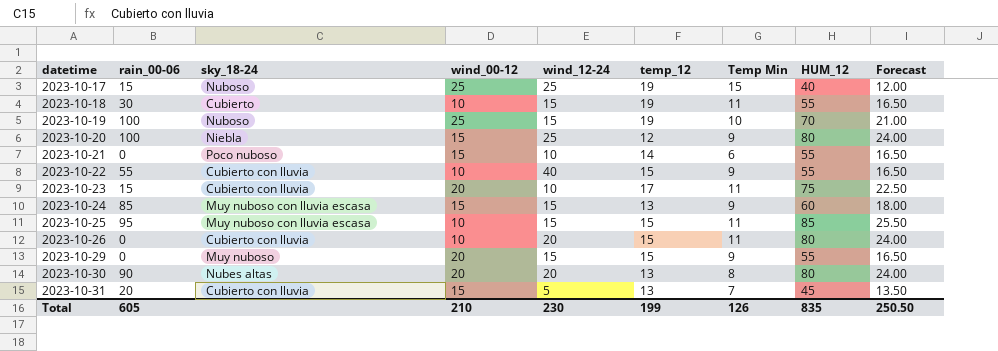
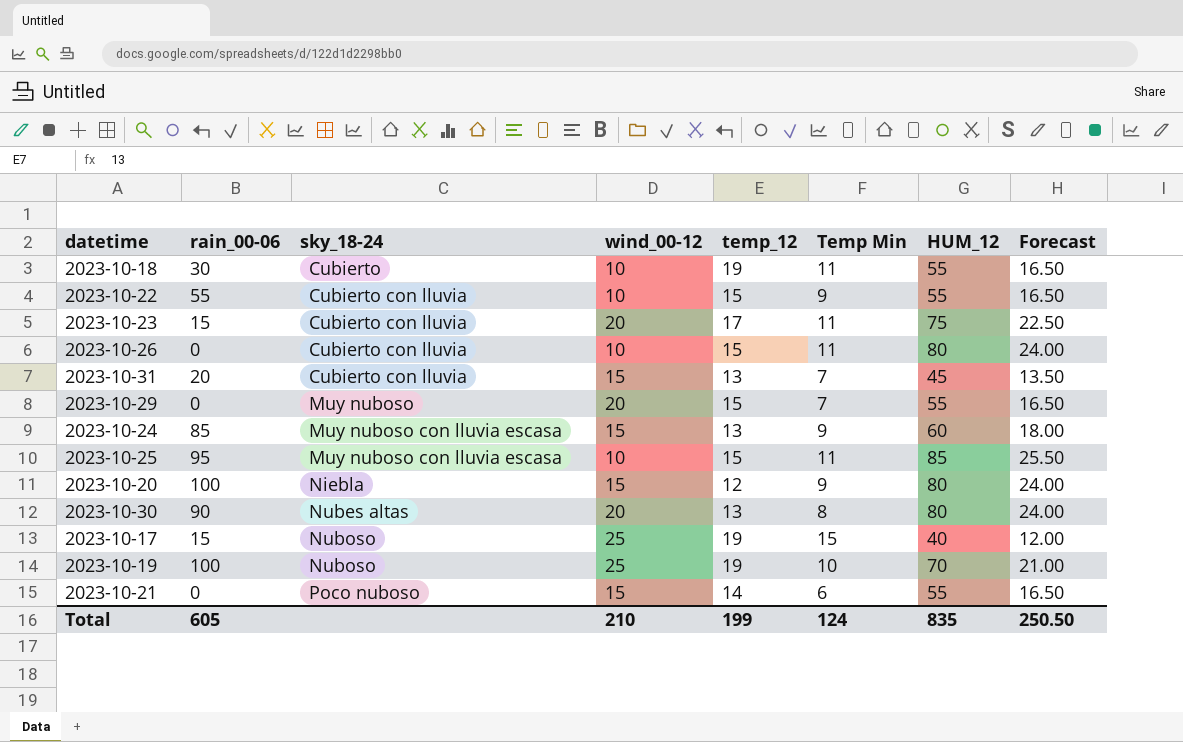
row order: datetime ascending -> sky_18-24 ascending
column wind_12-24 | position: 5 -> none
2023-10-29 | Temp Min: 9 -> 7
Total | Temp Min: 126 -> 124

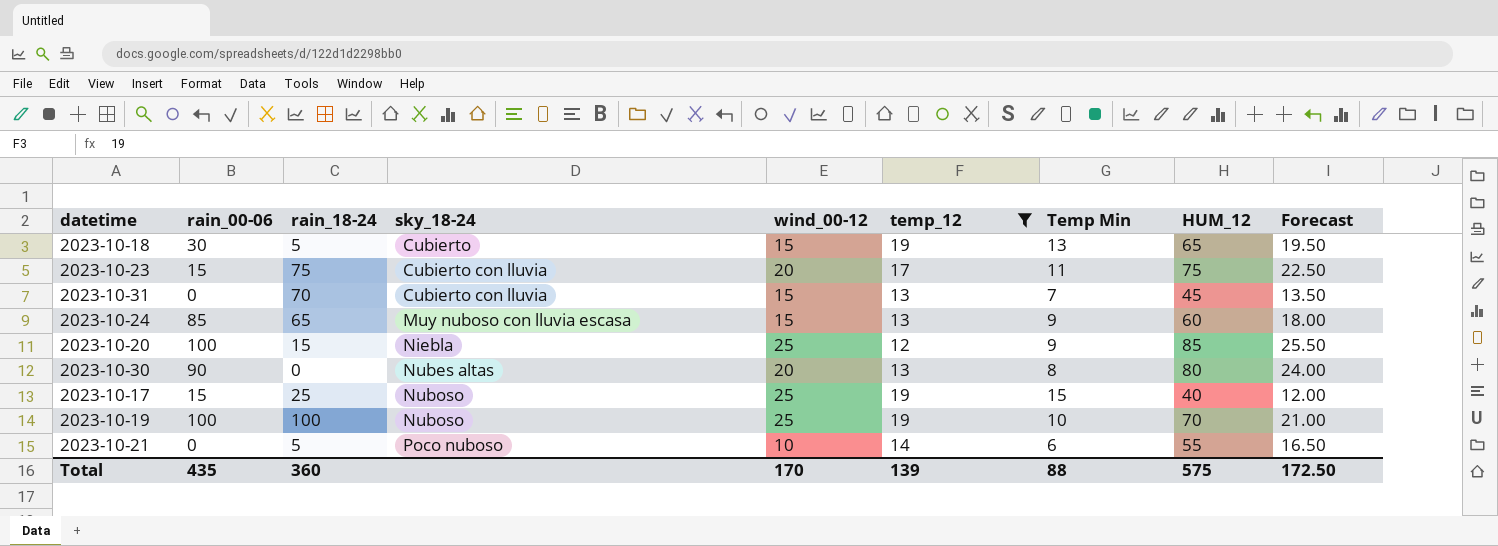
filter: none -> temp_12 != 15
column rain_18-24 | position: none -> 3
2023-10-18 | wind_00-12: 10 -> 15
2023-10-18 | Temp Min: 11 -> 13
2023-10-18 | HUM_12: 55 -> 65
2023-10-18 | Forecast: 16.50 -> 19.50
2023-10-31 | rain_00-06: 20 -> 0
2023-10-20 | wind_00-12: 15 -> 25
2023-10-20 | HUM_12: 80 -> 85
2023-10-20 | Forecast: 24.00 -> 25.50
2023-10-21 | wind_00-12: 15 -> 10
Total | rain_00-06: 605 -> 435
Total | wind_00-12: 210 -> 170
Total | temp_12: 199 -> 139
Total | Temp Min: 124 -> 88
Total | HUM_12: 835 -> 575
Total | Forecast: 250.50 -> 172.50

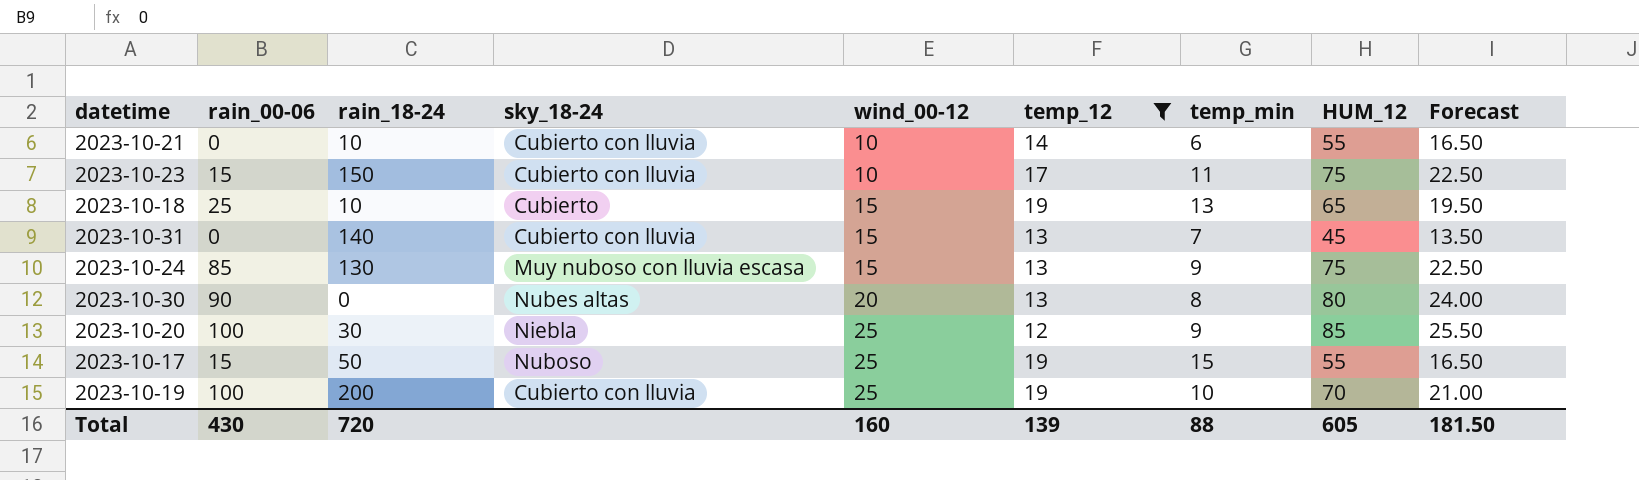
row order: sky_18-24 ascending -> wind_00-12 ascending
column name: Temp Min -> temp_min
2023-10-21 | rain_18-24: 5 -> 10
2023-10-21 | sky_18-24: Poco nuboso -> Cubierto con lluvia
2023-10-23 | rain_18-24: 75 -> 150
2023-10-23 | wind_00-12: 20 -> 10
2023-10-18 | rain_00-06: 30 -> 25
2023-10-18 | rain_18-24: 5 -> 10
2023-10-31 | rain_18-24: 70 -> 140
2023-10-24 | rain_18-24: 65 -> 130
2023-10-24 | HUM_12: 60 -> 75
2023-10-24 | Forecast: 18.00 -> 22.50
2023-10-20 | rain_18-24: 15 -> 30
2023-10-17 | rain_18-24: 25 -> 50
2023-10-17 | HUM_12: 40 -> 55
2023-10-17 | Forecast: 12.00 -> 16.50
2023-10-19 | rain_18-24: 100 -> 200
2023-10-19 | sky_18-24: Nuboso -> Cubierto con lluvia
Total | rain_00-06: 435 -> 430
Total | rain_18-24: 360 -> 720
Total | wind_00-12: 170 -> 160
Total | HUM_12: 575 -> 605
Total | Forecast: 172.50 -> 181.50

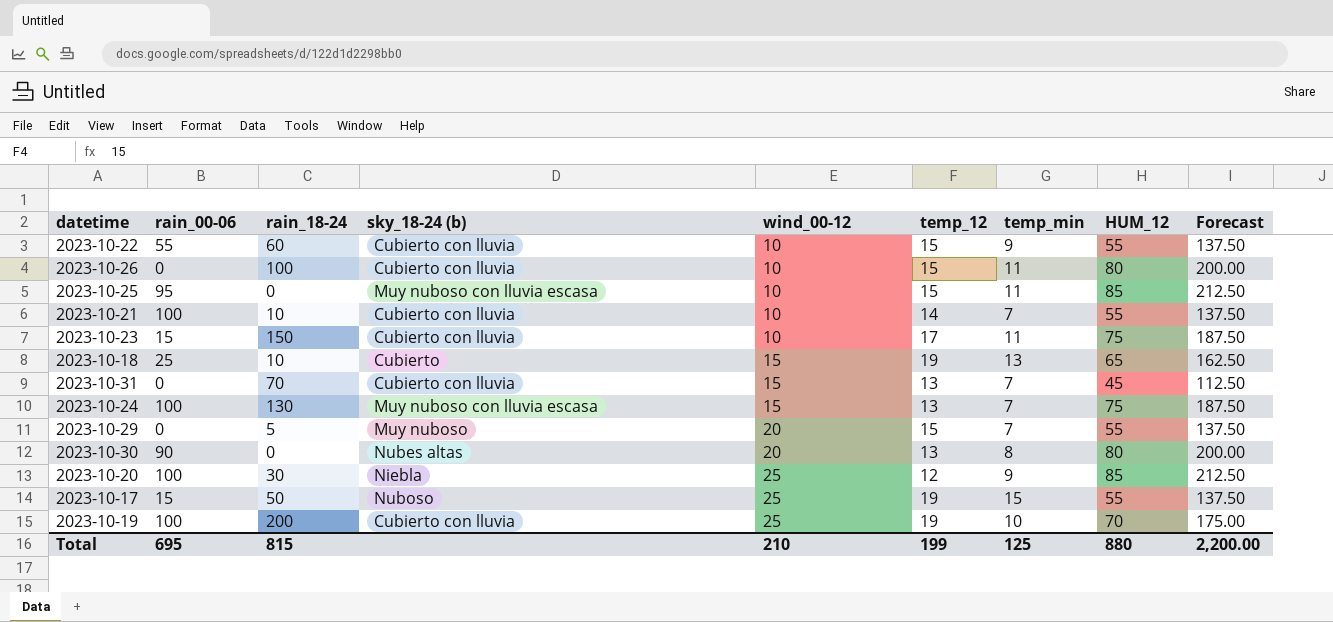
filter: temp_12 != 15 -> none
column name: sky_18-24 -> sky_18-24 (b)
column Forecast | formula: [HUM_12] * 0.3 -> [HUM_12] * 2.5
2023-10-21 | rain_00-06: 0 -> 100
2023-10-21 | temp_min: 6 -> 7
2023-10-31 | rain_18-24: 140 -> 70
2023-10-24 | rain_00-06: 85 -> 100
2023-10-24 | temp_min: 9 -> 7
Total | rain_00-06: 430 -> 695
Total | rain_18-24: 720 -> 815
Total | wind_00-12: 160 -> 210
Total | temp_12: 139 -> 199
Total | temp_min: 88 -> 125
Total | HUM_12: 605 -> 880
Total | Forecast: 181.50 -> 2,200.00

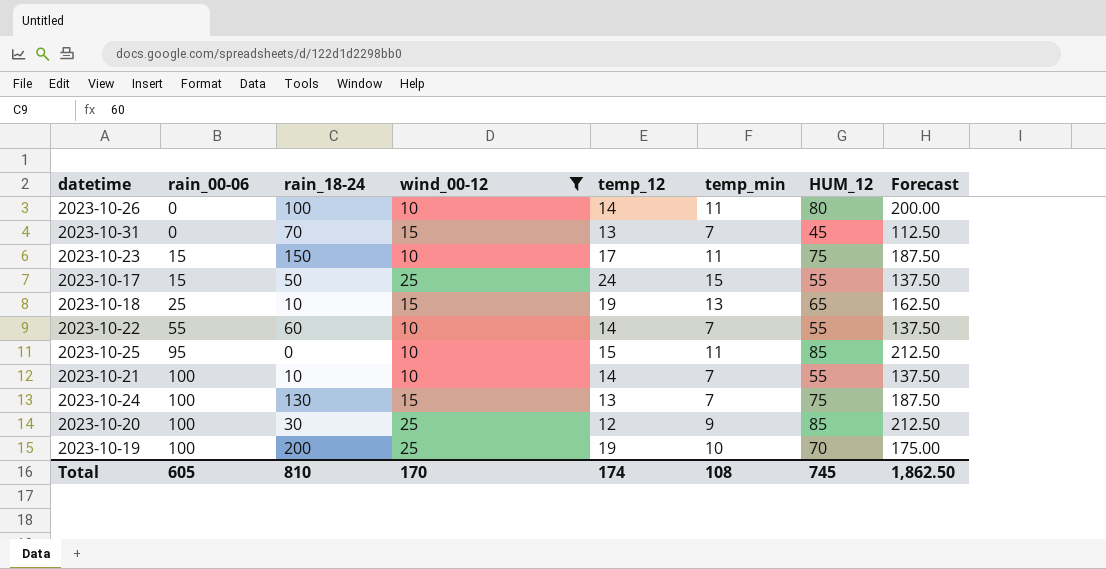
filter: none -> wind_00-12 != 20
row order: wind_00-12 ascending -> rain_00-06 ascending
column sky_18-24 (b) | position: 4 -> none
2023-10-26 | temp_12: 15 -> 14
2023-10-17 | temp_12: 19 -> 24
2023-10-22 | temp_12: 15 -> 14
2023-10-22 | temp_min: 9 -> 7
Total | rain_00-06: 695 -> 605
Total | rain_18-24: 815 -> 810
Total | wind_00-12: 210 -> 170
Total | temp_12: 199 -> 174
Total | temp_min: 125 -> 108
Total | HUM_12: 880 -> 745
Total | Forecast: 2,200.00 -> 1,862.50

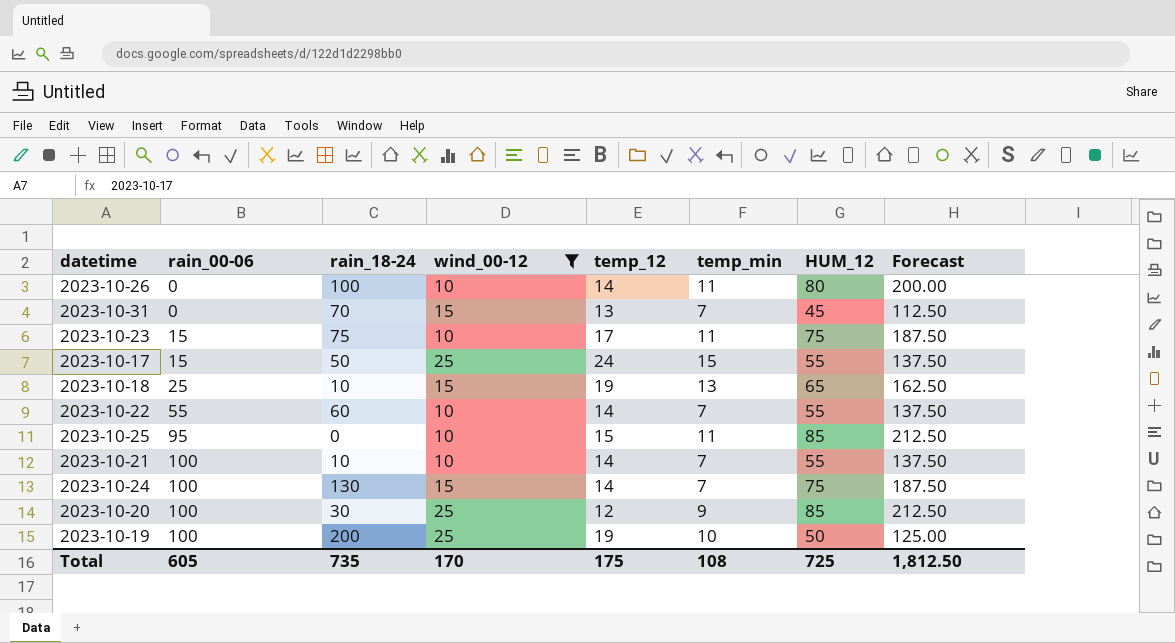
2023-10-23 | rain_18-24: 150 -> 75
2023-10-24 | temp_12: 13 -> 14
2023-10-19 | HUM_12: 70 -> 50
2023-10-19 | Forecast: 175.00 -> 125.00
Total | rain_18-24: 810 -> 735
Total | temp_12: 174 -> 175
Total | HUM_12: 745 -> 725
Total | Forecast: 1,862.50 -> 1,812.50

